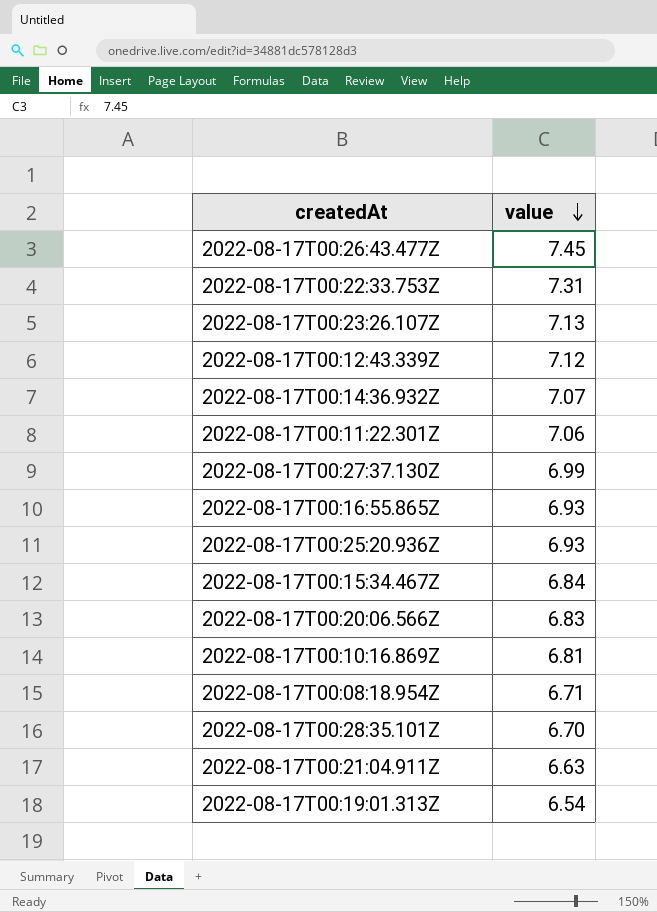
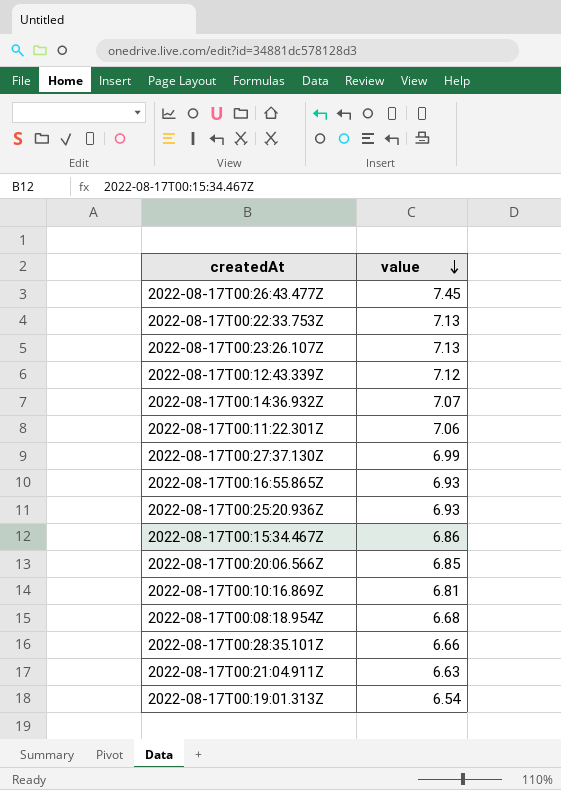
2022-08-17T00:22:33.753Z | value: 7.31 -> 7.13
2022-08-17T00:15:34.467Z | value: 6.84 -> 6.86
2022-08-17T00:20:06.566Z | value: 6.83 -> 6.85
2022-08-17T00:08:18.954Z | value: 6.71 -> 6.68
2022-08-17T00:28:35.101Z | value: 6.70 -> 6.66

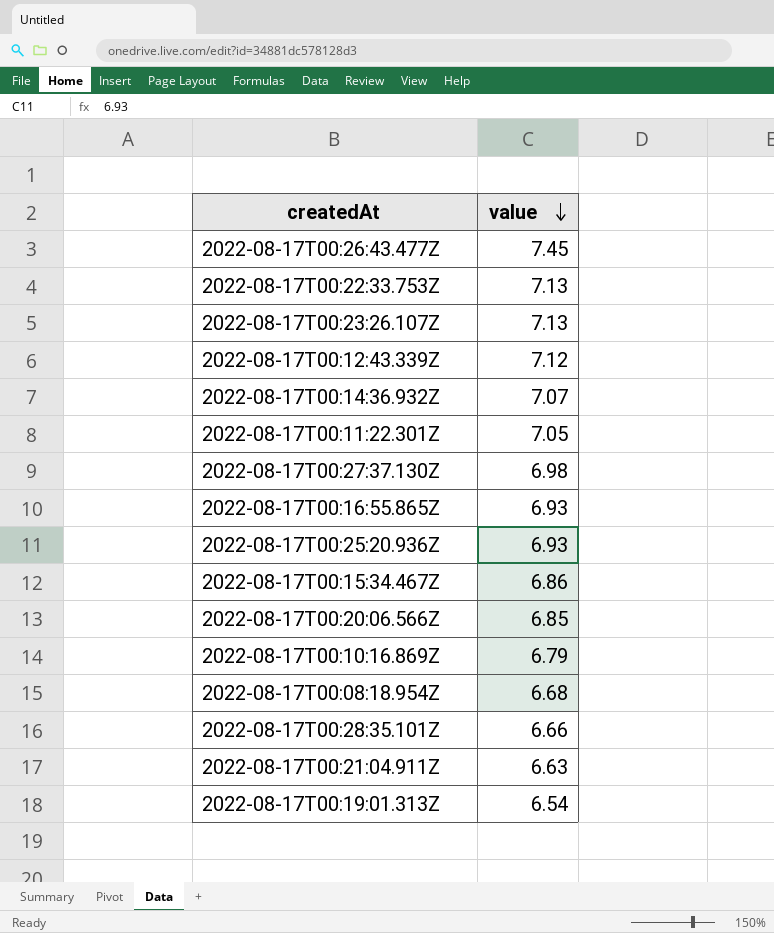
2022-08-17T00:11:22.301Z | value: 7.06 -> 7.05
2022-08-17T00:27:37.130Z | value: 6.99 -> 6.98
2022-08-17T00:10:16.869Z | value: 6.81 -> 6.79

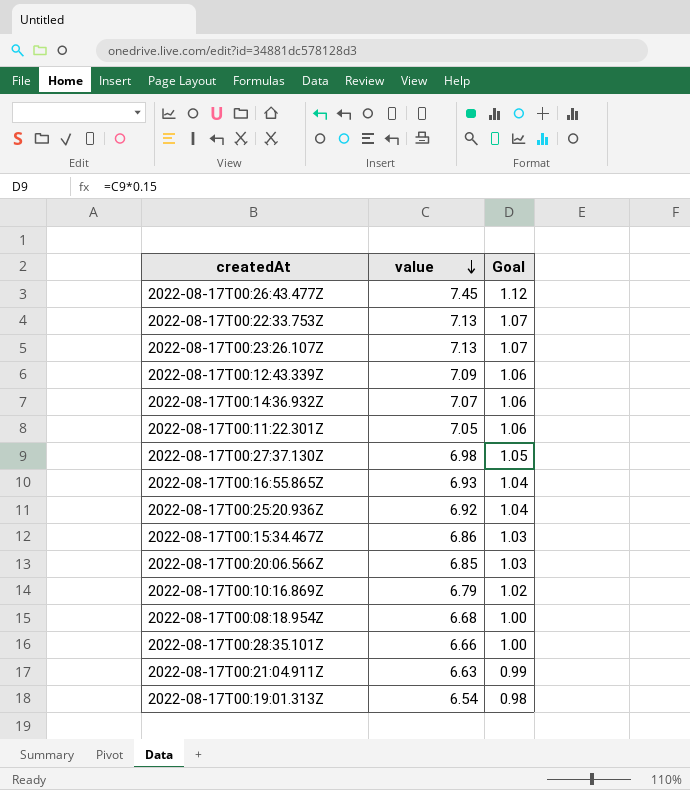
column Goal | formula: none -> [value] * 0.15
2022-08-17T00:12:43.339Z | value: 7.12 -> 7.09
2022-08-17T00:25:20.936Z | value: 6.93 -> 6.92

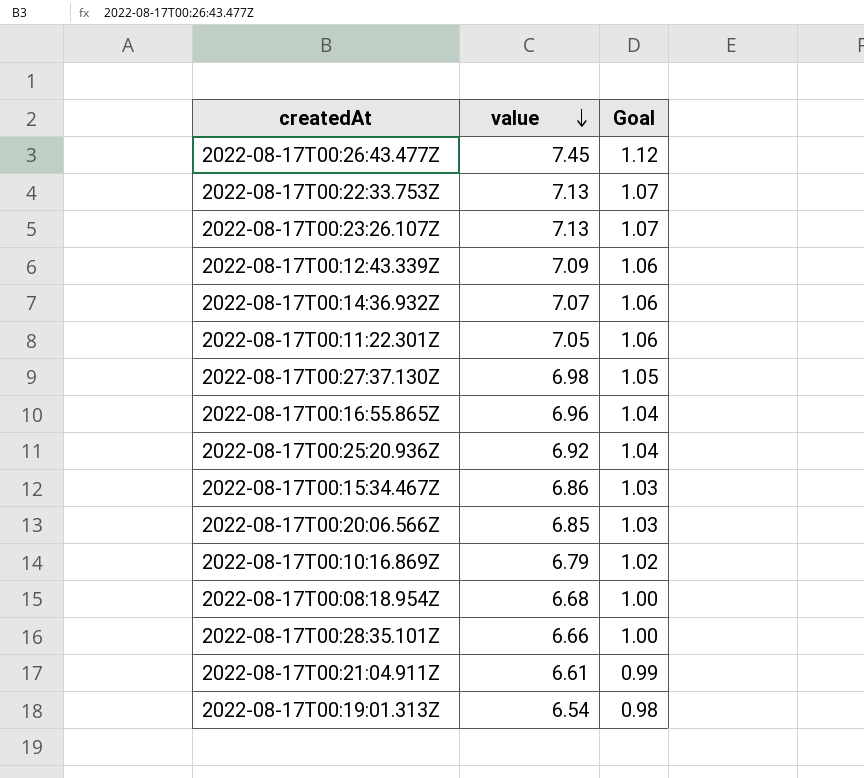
2022-08-17T00:16:55.865Z | value: 6.93 -> 6.96
2022-08-17T00:21:04.911Z | value: 6.63 -> 6.61

